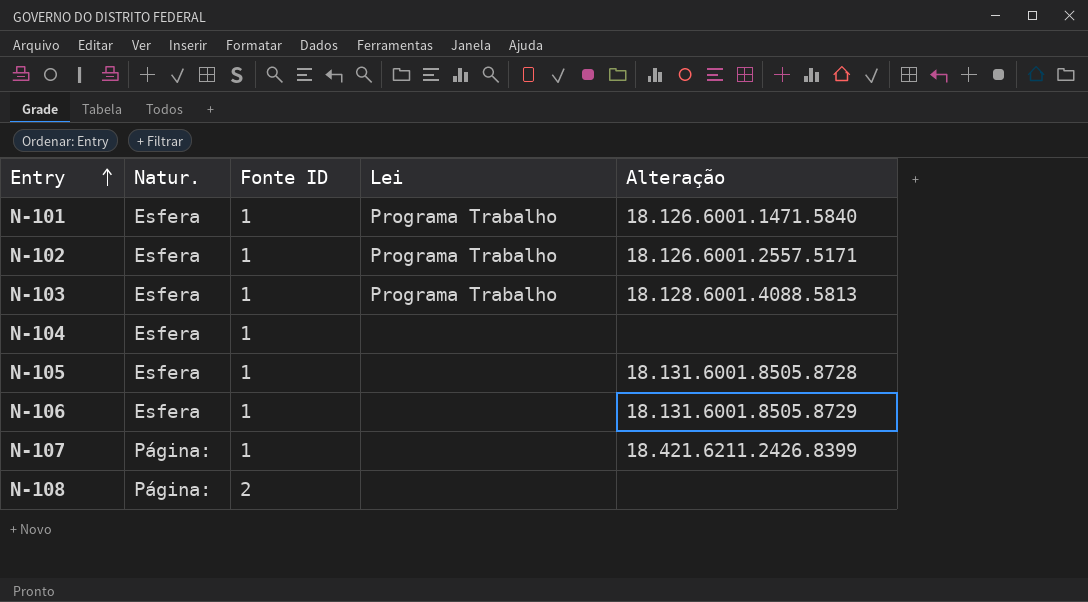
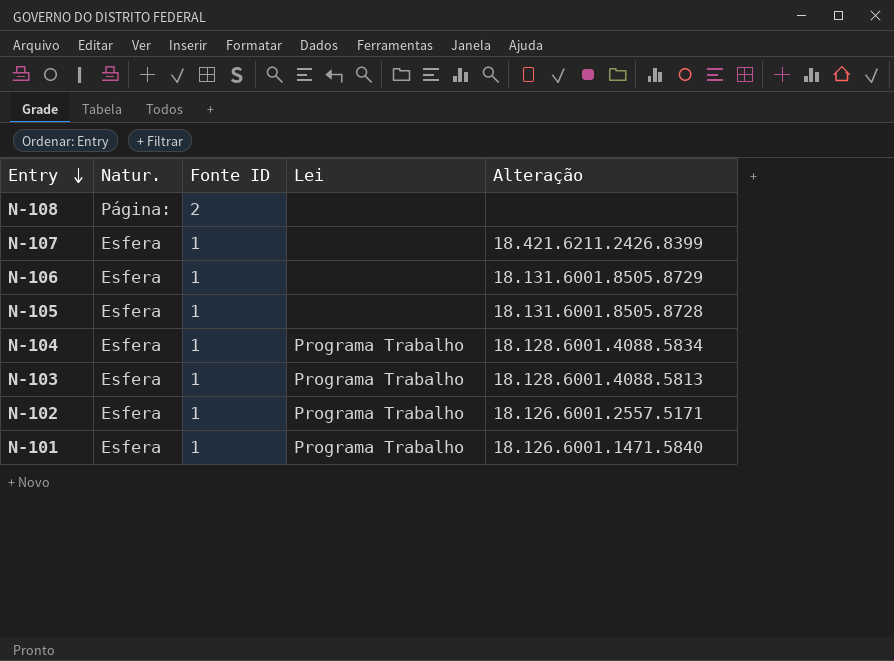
row order: Entry ascending -> Entry descending
N-107 | Natur.: Página: -> Esfera
N-104 | Lei: none -> Programa Trabalho
N-104 | Alteração: none -> 18.128.6001.4088.5834

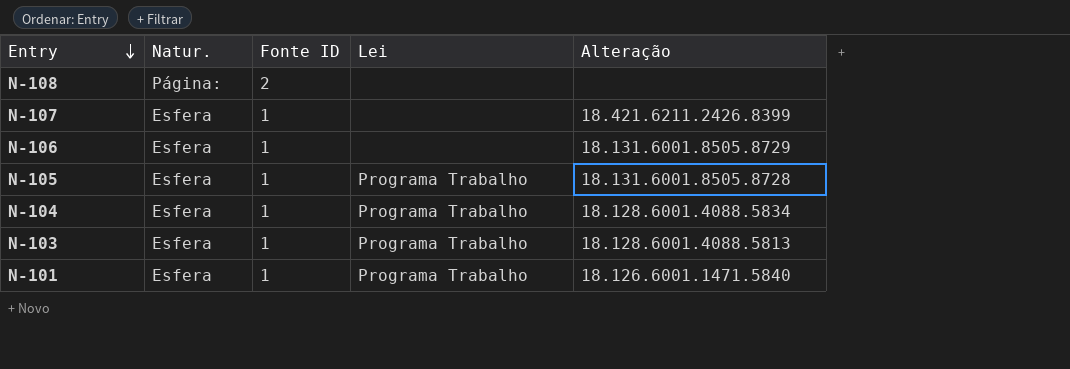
row N-102: Esfera | 1 | Programa Trabalho | 18.126.6001.2557.5171 -> none
N-105 | Lei: none -> Programa Trabalho

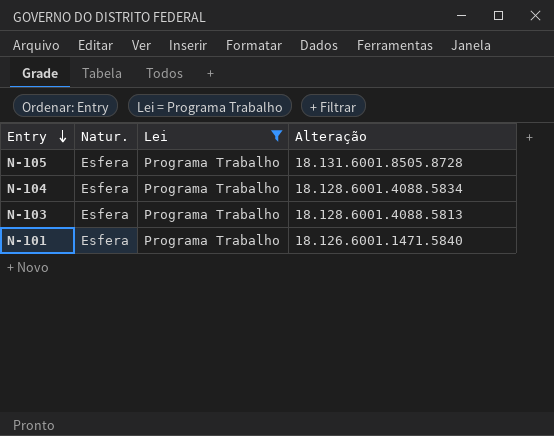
filter: none -> Lei = Programa Trabalho
column Fonte ID | position: 3 -> none

